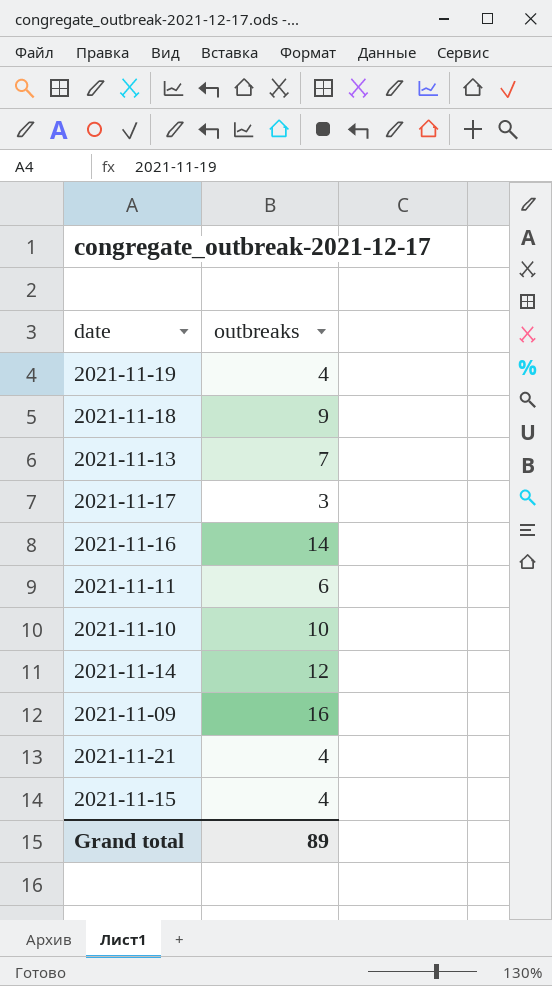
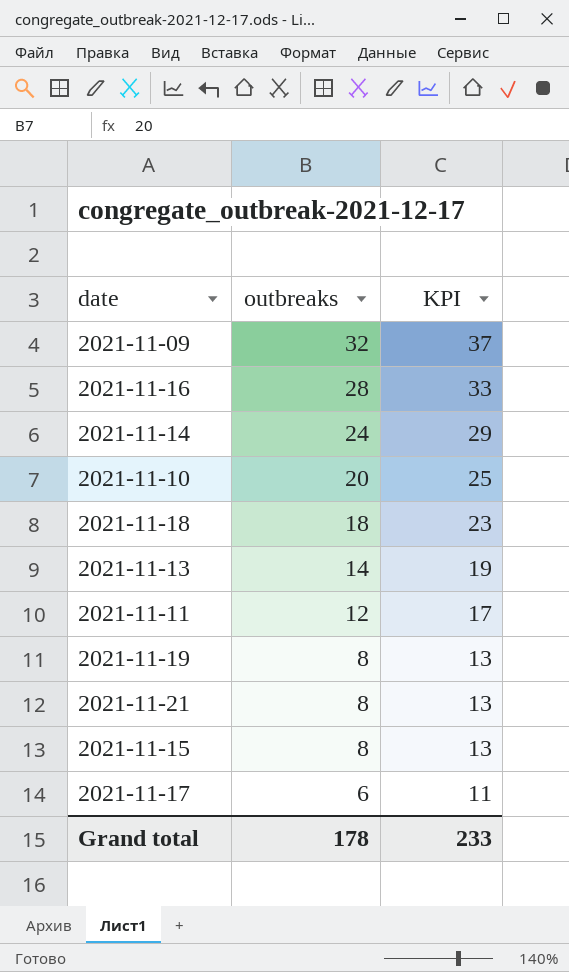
row order: none -> outbreaks descending
column KPI | formula: none -> [outbreaks] + 5
2021-11-09 | outbreaks: 16 -> 32
2021-11-16 | outbreaks: 14 -> 28
2021-11-14 | outbreaks: 12 -> 24
2021-11-10 | outbreaks: 10 -> 20
2021-11-18 | outbreaks: 9 -> 18
2021-11-13 | outbreaks: 7 -> 14
2021-11-11 | outbreaks: 6 -> 12
2021-11-19 | outbreaks: 4 -> 8
2021-11-21 | outbreaks: 4 -> 8
2021-11-15 | outbreaks: 4 -> 8
2021-11-17 | outbreaks: 3 -> 6
Grand total | outbreaks: 89 -> 178

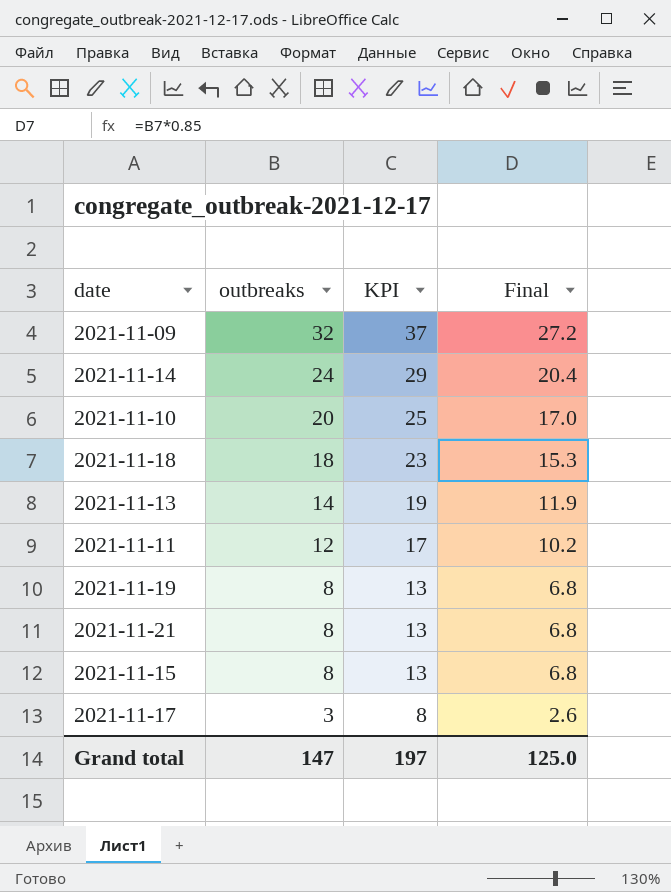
column Final | formula: none -> [outbreaks] * 0.85
row 2021-11-16: 28 | 33 -> none
2021-11-17 | outbreaks: 6 -> 3
2021-11-17 | KPI: 11 -> 8
Grand total | outbreaks: 178 -> 147
Grand total | KPI: 233 -> 197

